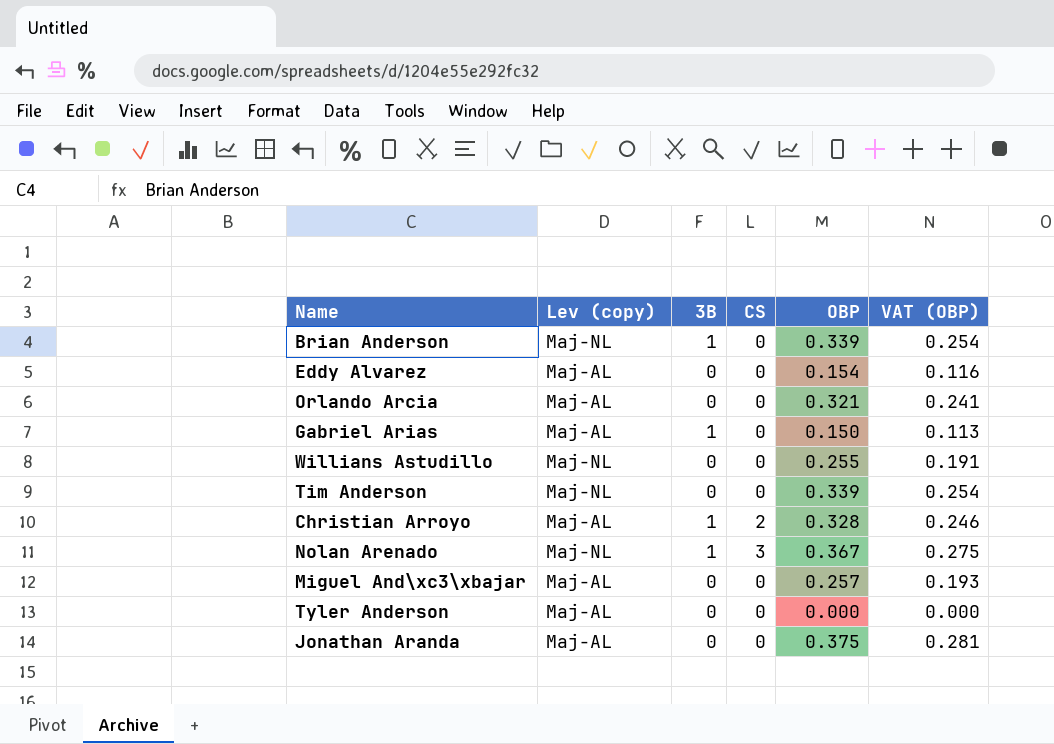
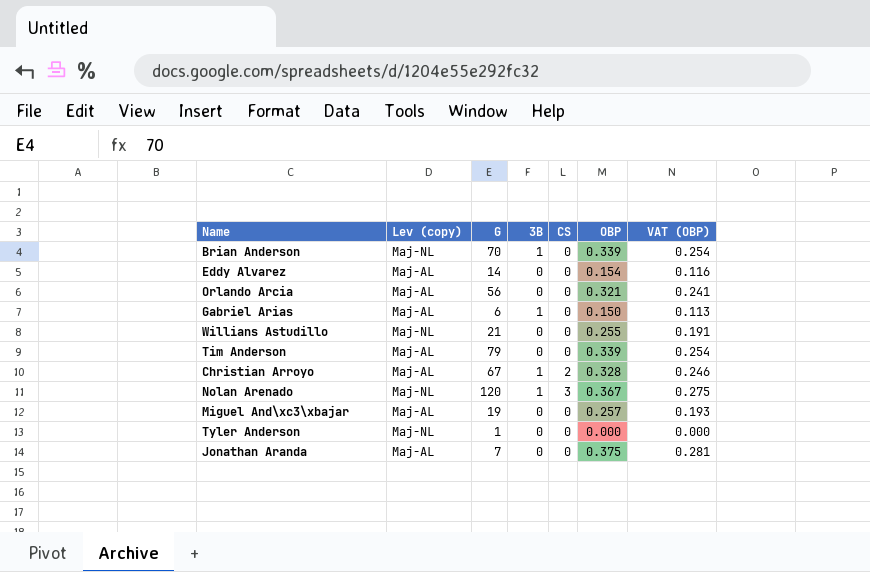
column G | position: none -> 3
Tim Anderson | Lev (copy): Maj-NL -> Maj-AL
Tyler Anderson | Lev (copy): Maj-AL -> Maj-NL

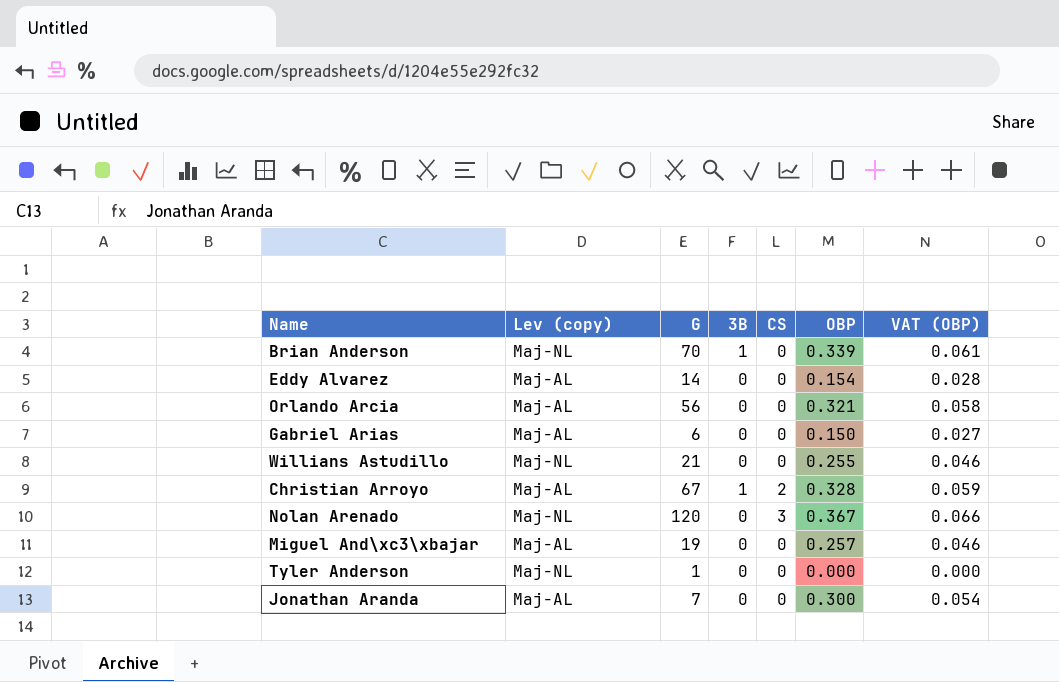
column VAT (OBP) | formula: [OBP] * 0.75 -> [OBP] * 0.18
row Tim Anderson: Maj-AL | 79 | 0 | 0 | 0.339 | 0.254 -> none
Gabriel Arias | 3B: 1 -> 0
Nolan Arenado | 3B: 1 -> 0
Jonathan Aranda | OBP: 0.375 -> 0.300

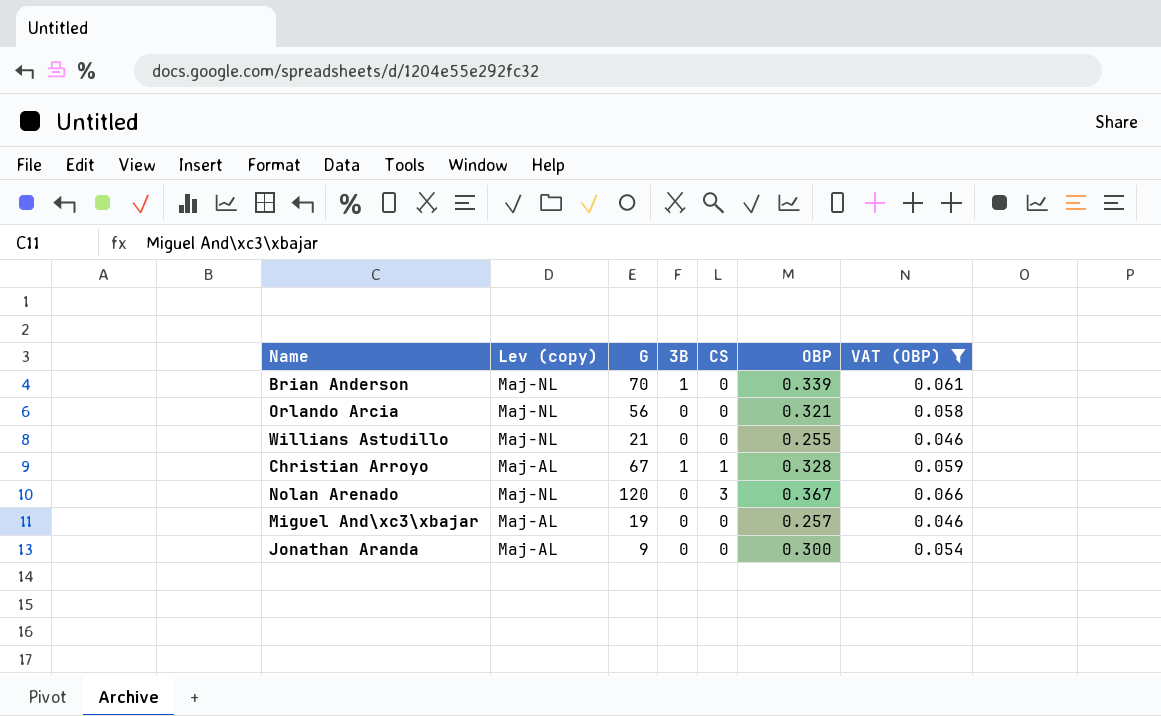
filter: none -> VAT (OBP) >= 0.046
Orlando Arcia | Lev (copy): Maj-AL -> Maj-NL
Christian Arroyo | CS: 2 -> 1
Jonathan Aranda | G: 7 -> 9

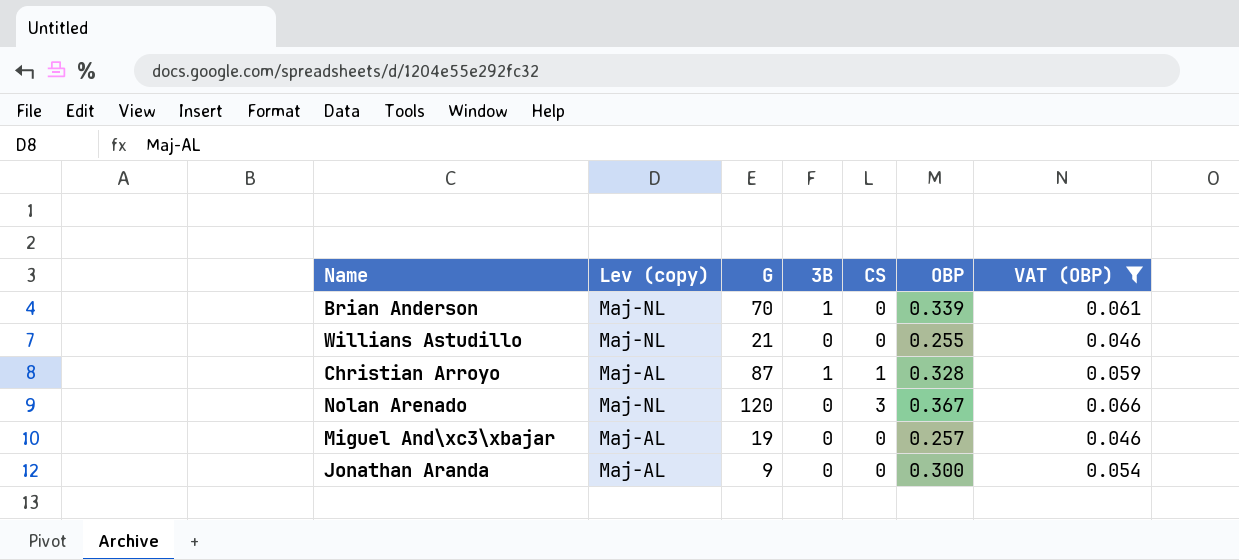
row Orlando Arcia: Maj-NL | 56 | 0 | 0 | 0.321 | 0.058 -> none
Christian Arroyo | G: 67 -> 87

